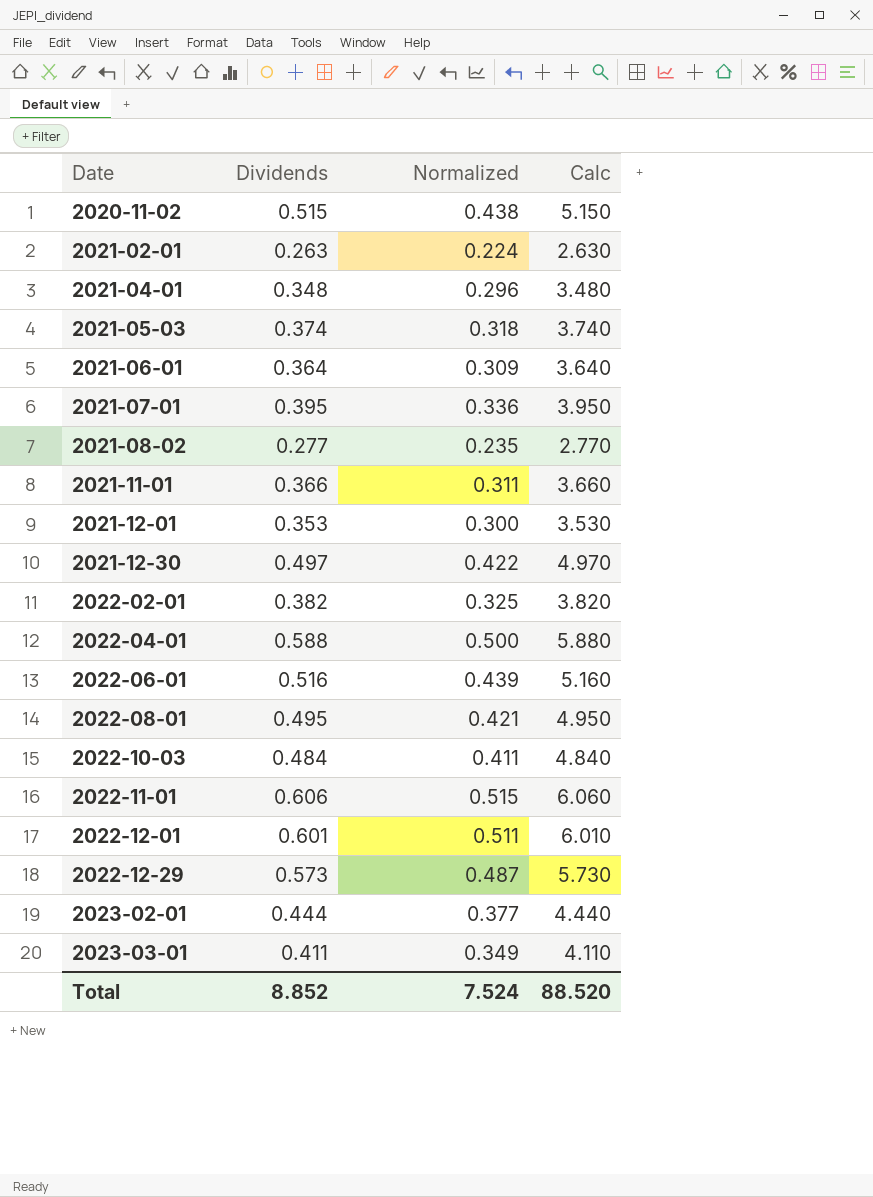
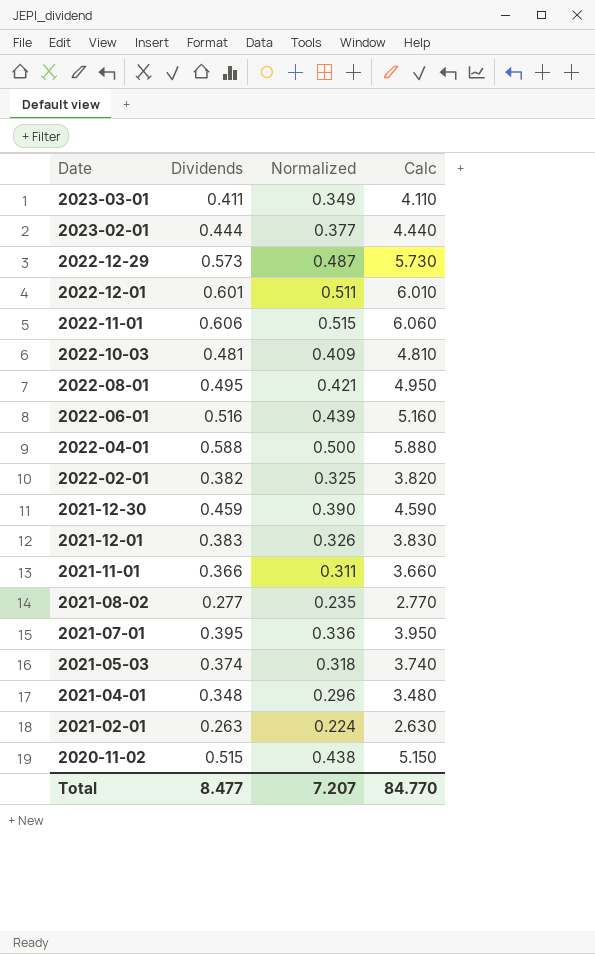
row order: Date ascending -> Date descending
row 2021-06-01: 0.364 | 0.309 | 3.640 -> none
2022-10-03 | Dividends: 0.484 -> 0.481
2022-10-03 | Normalized: 0.411 -> 0.409
2022-10-03 | Calc: 4.840 -> 4.810
2021-12-30 | Dividends: 0.497 -> 0.459
2021-12-30 | Normalized: 0.422 -> 0.390
2021-12-30 | Calc: 4.970 -> 4.590
2021-12-01 | Dividends: 0.353 -> 0.383
2021-12-01 | Normalized: 0.300 -> 0.326
2021-12-01 | Calc: 3.530 -> 3.830
Total | Dividends: 8.852 -> 8.477
Total | Normalized: 7.524 -> 7.207
Total | Calc: 88.520 -> 84.770

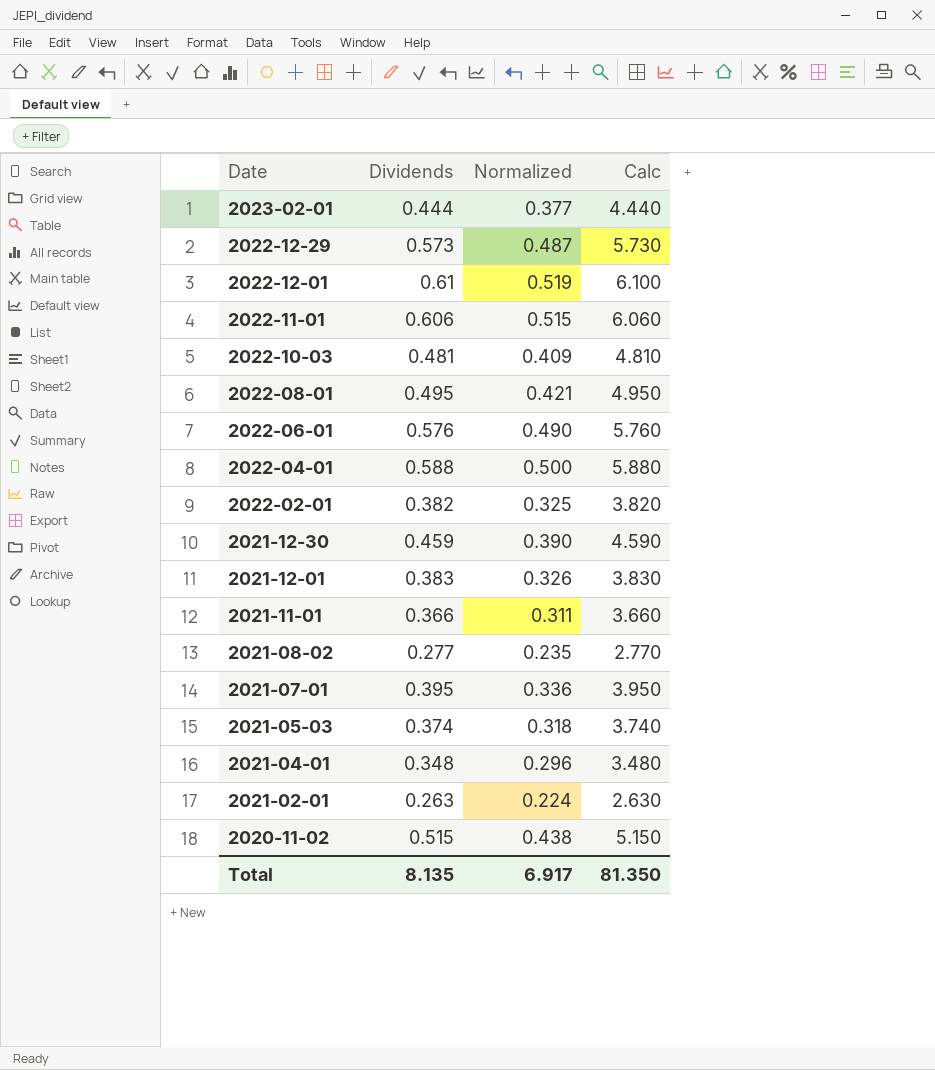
row 2023-03-01: 0.411 | 0.349 | 4.110 -> none
2022-12-01 | Dividends: 0.601 -> 0.61
2022-12-01 | Normalized: 0.511 -> 0.519
2022-12-01 | Calc: 6.010 -> 6.100
2022-06-01 | Dividends: 0.516 -> 0.576
2022-06-01 | Normalized: 0.439 -> 0.490
2022-06-01 | Calc: 5.160 -> 5.760
Total | Dividends: 8.477 -> 8.135
Total | Normalized: 7.207 -> 6.917
Total | Calc: 84.770 -> 81.350

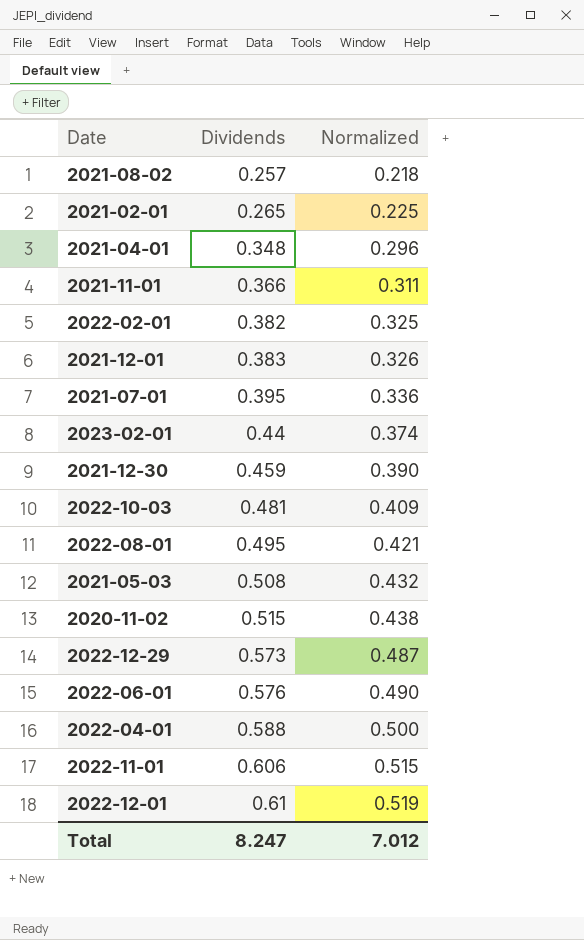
row order: Date descending -> Dividends ascending
column Calc | formula: [Dividends] * 10 -> none
2021-08-02 | Dividends: 0.277 -> 0.257
2021-08-02 | Normalized: 0.235 -> 0.218
2021-02-01 | Dividends: 0.263 -> 0.265
2021-02-01 | Normalized: 0.224 -> 0.225
2023-02-01 | Dividends: 0.444 -> 0.44
2023-02-01 | Normalized: 0.377 -> 0.374
2021-05-03 | Dividends: 0.374 -> 0.508
2021-05-03 | Normalized: 0.318 -> 0.432
Total | Dividends: 8.135 -> 8.247
Total | Normalized: 6.917 -> 7.012

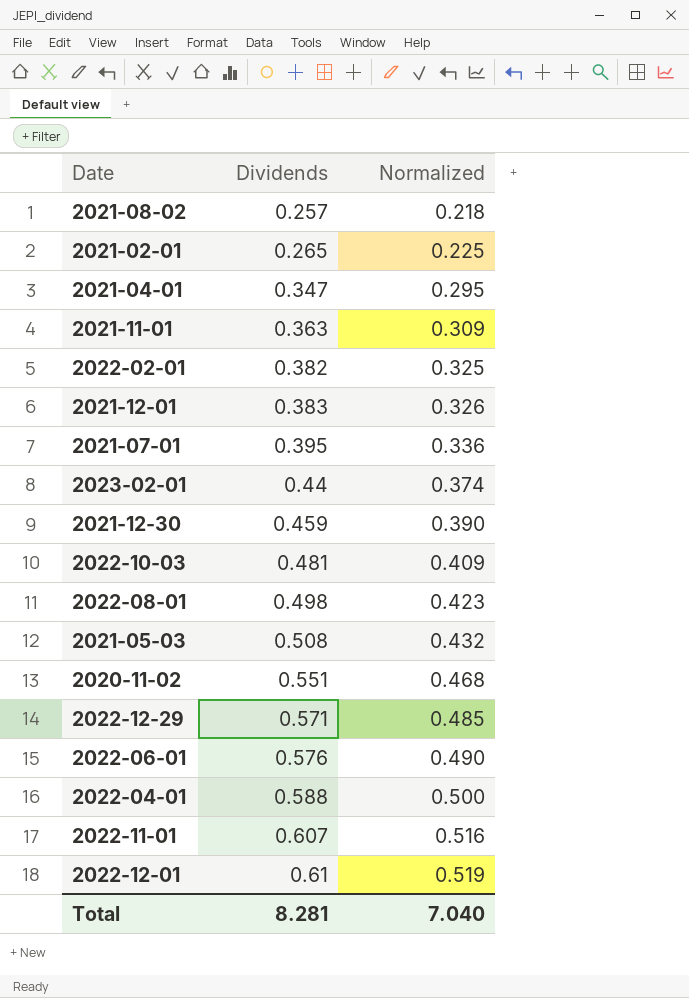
2021-04-01 | Dividends: 0.348 -> 0.347
2021-04-01 | Normalized: 0.296 -> 0.295
2021-11-01 | Dividends: 0.366 -> 0.363
2021-11-01 | Normalized: 0.311 -> 0.309
2022-08-01 | Dividends: 0.495 -> 0.498
2022-08-01 | Normalized: 0.421 -> 0.423
2020-11-02 | Dividends: 0.515 -> 0.551
2020-11-02 | Normalized: 0.438 -> 0.468
2022-12-29 | Dividends: 0.573 -> 0.571
2022-12-29 | Normalized: 0.487 -> 0.485
2022-11-01 | Dividends: 0.606 -> 0.607
2022-11-01 | Normalized: 0.515 -> 0.516
Total | Dividends: 8.247 -> 8.281
Total | Normalized: 7.012 -> 7.040

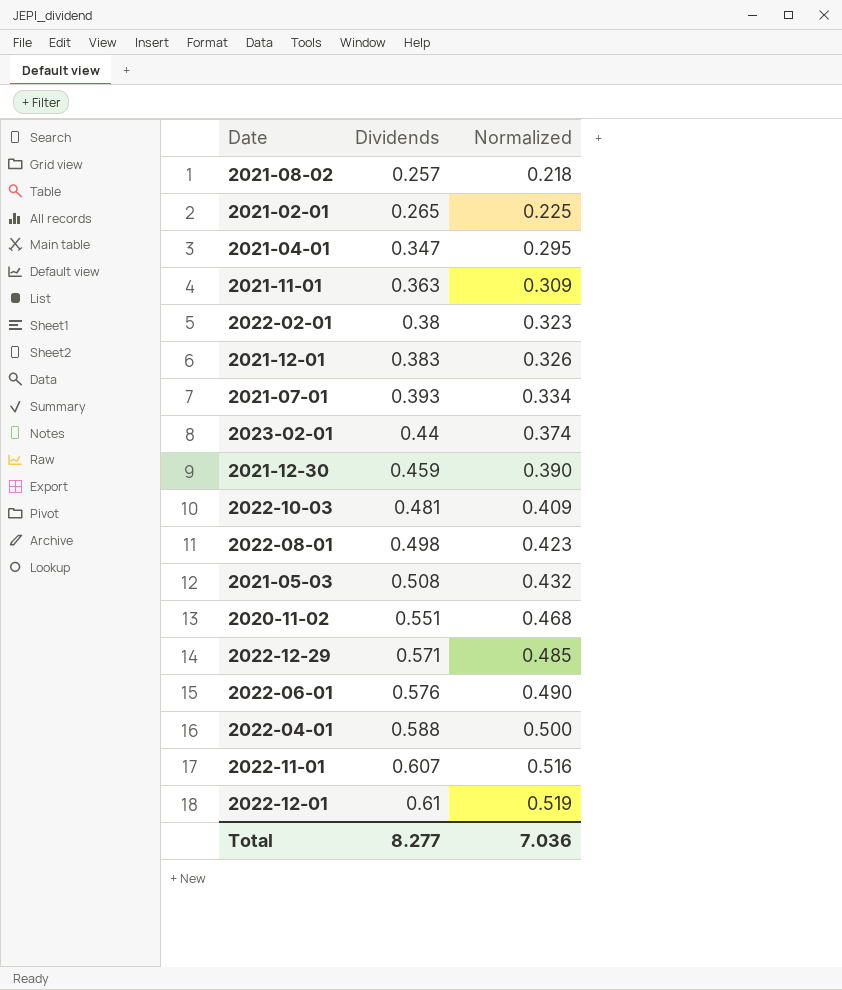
2022-02-01 | Dividends: 0.382 -> 0.38
2022-02-01 | Normalized: 0.325 -> 0.323
2021-07-01 | Dividends: 0.395 -> 0.393
2021-07-01 | Normalized: 0.336 -> 0.334
Total | Dividends: 8.281 -> 8.277
Total | Normalized: 7.040 -> 7.036

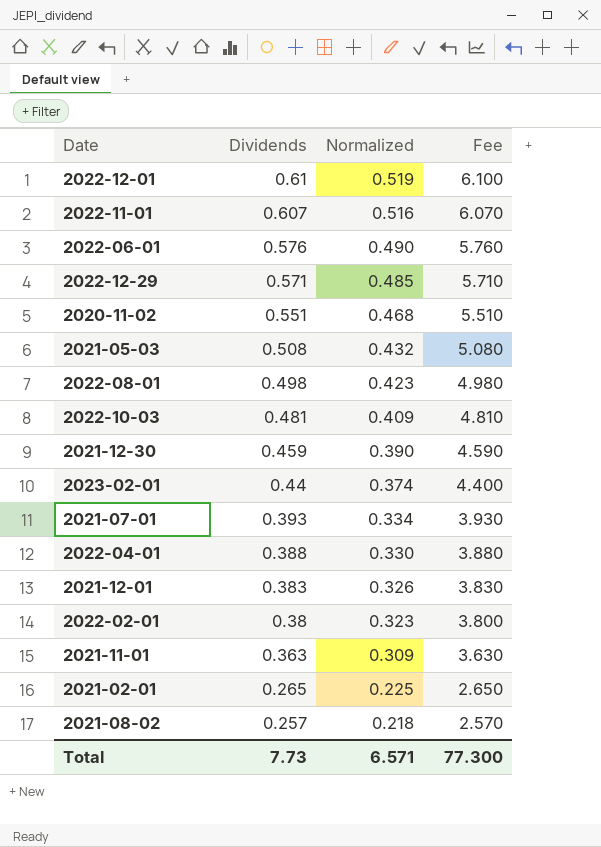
row order: Dividends ascending -> Dividends descending
column Fee | formula: none -> [Dividends] * 10
row 2021-04-01: 0.347 | 0.295 -> none
2022-04-01 | Dividends: 0.588 -> 0.388
2022-04-01 | Normalized: 0.500 -> 0.330
Total | Dividends: 8.277 -> 7.73
Total | Normalized: 7.036 -> 6.571

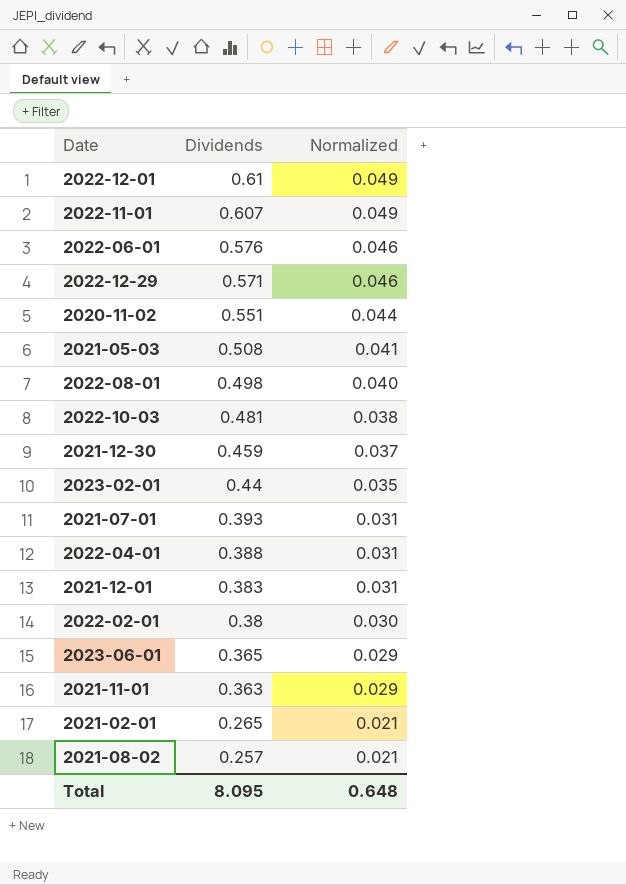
column Fee | formula: [Dividends] * 10 -> none
column Normalized | formula: [Dividends] * 0.85 -> [Dividends] * 0.08
row 2023-06-01: none -> 0.365 | 0.029
Total | Dividends: 7.73 -> 8.095
Total | Normalized: 6.571 -> 0.648

